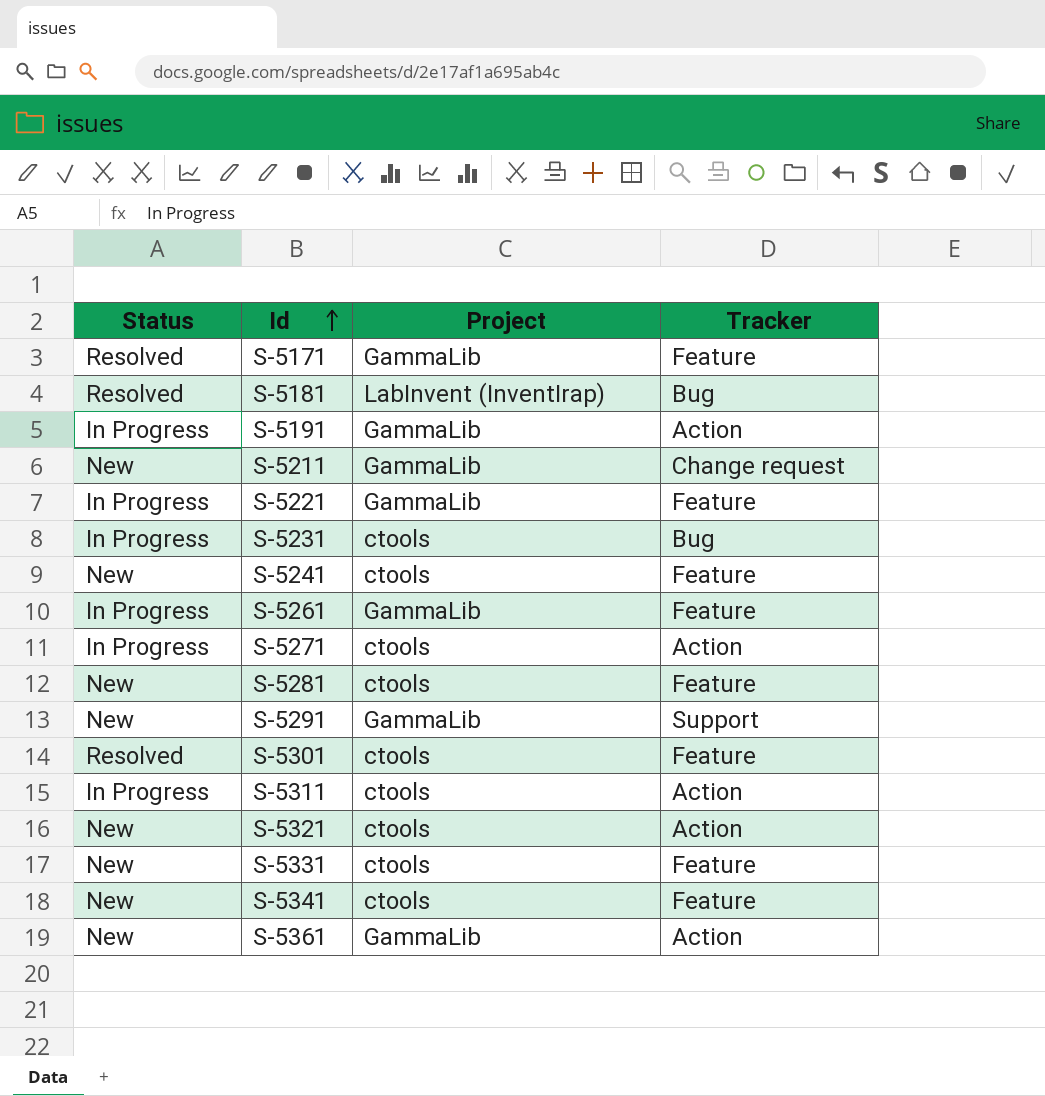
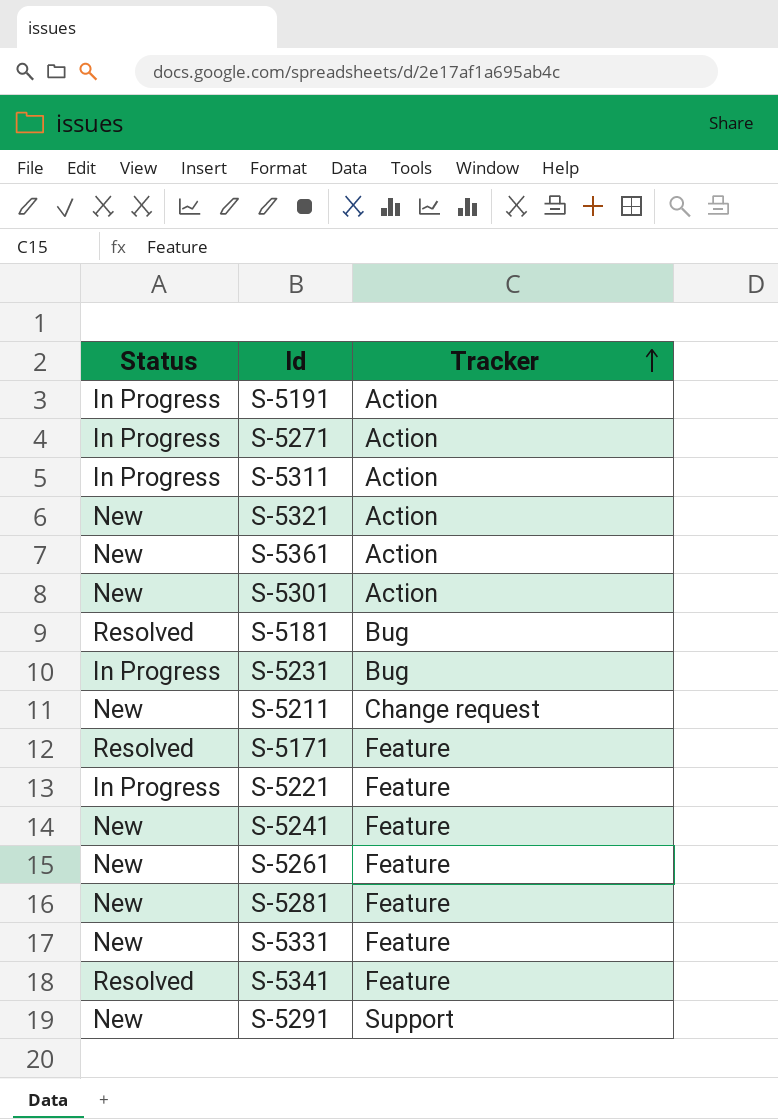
row order: Id ascending -> Tracker ascending
column Project | position: 3 -> none
S-5301 | Status: Resolved -> New
S-5301 | Tracker: Feature -> Action
S-5261 | Status: In Progress -> New
S-5341 | Status: New -> Resolved

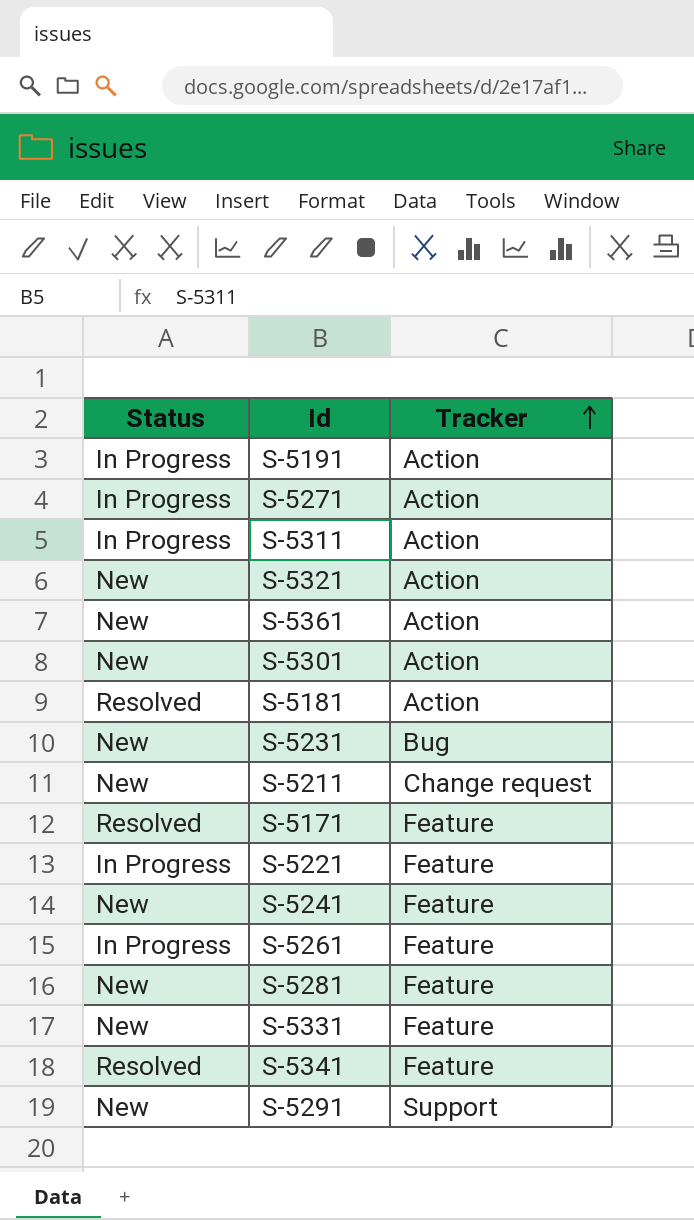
S-5181 | Tracker: Bug -> Action
S-5231 | Status: In Progress -> New
S-5261 | Status: New -> In Progress

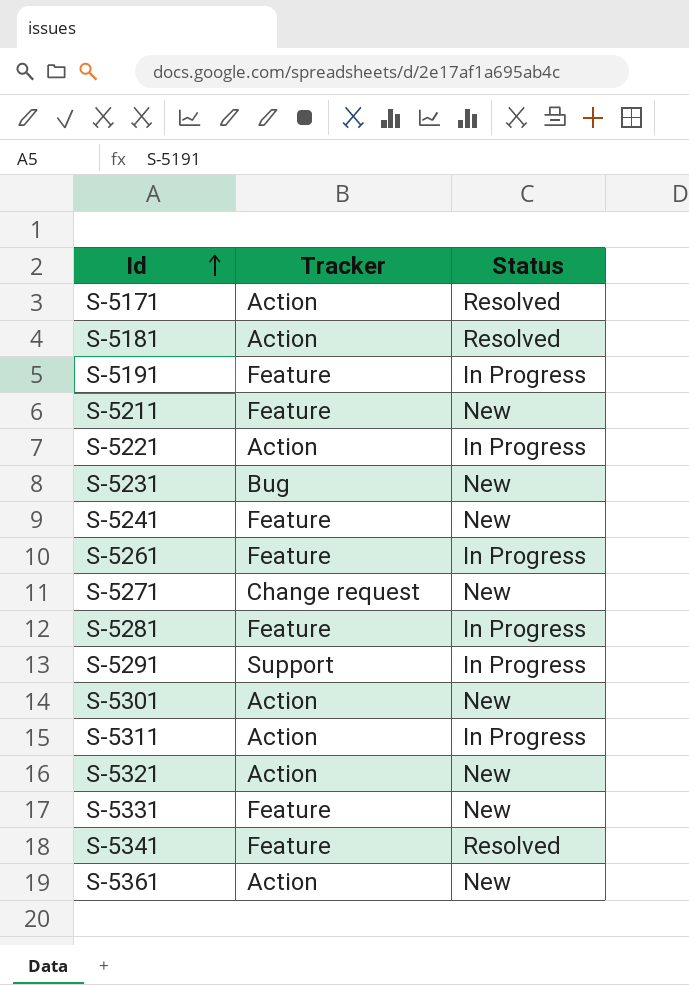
row order: Tracker ascending -> Id ascending
column Status | position: 1 -> 3
S-5171 | Tracker: Feature -> Action
S-5191 | Tracker: Action -> Feature
S-5211 | Tracker: Change request -> Feature
S-5221 | Tracker: Feature -> Action
S-5271 | Tracker: Action -> Change request
S-5271 | Status: In Progress -> New
S-5281 | Status: New -> In Progress
S-5291 | Status: New -> In Progress

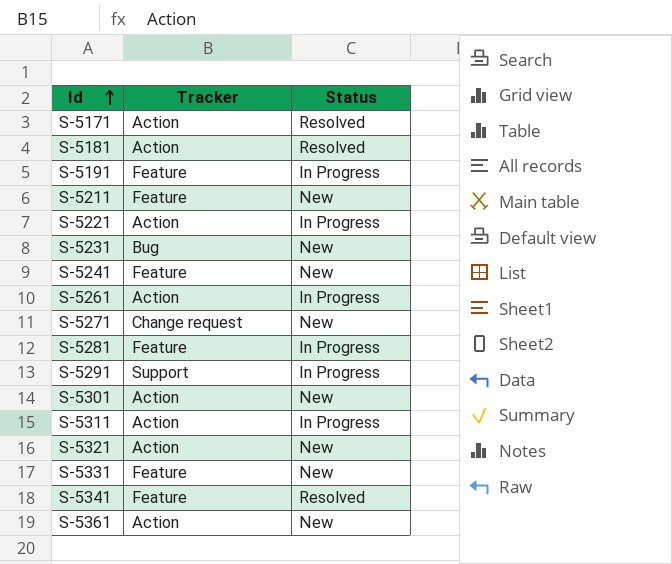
S-5261 | Tracker: Feature -> Action

